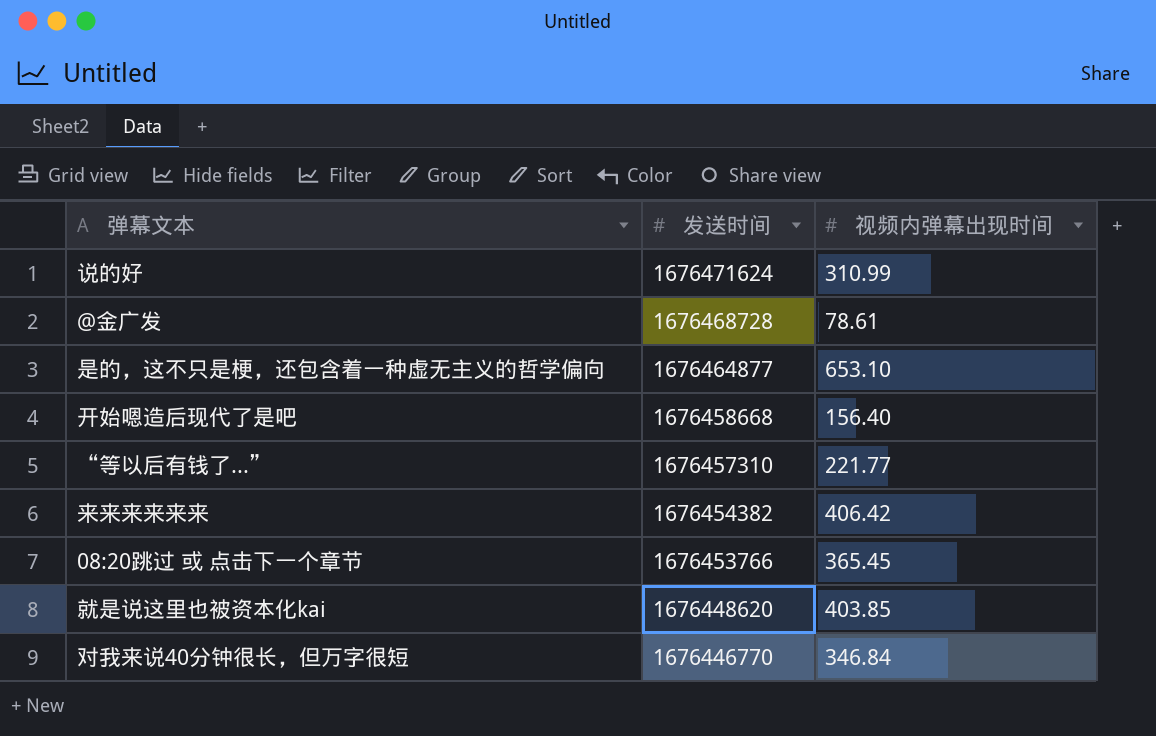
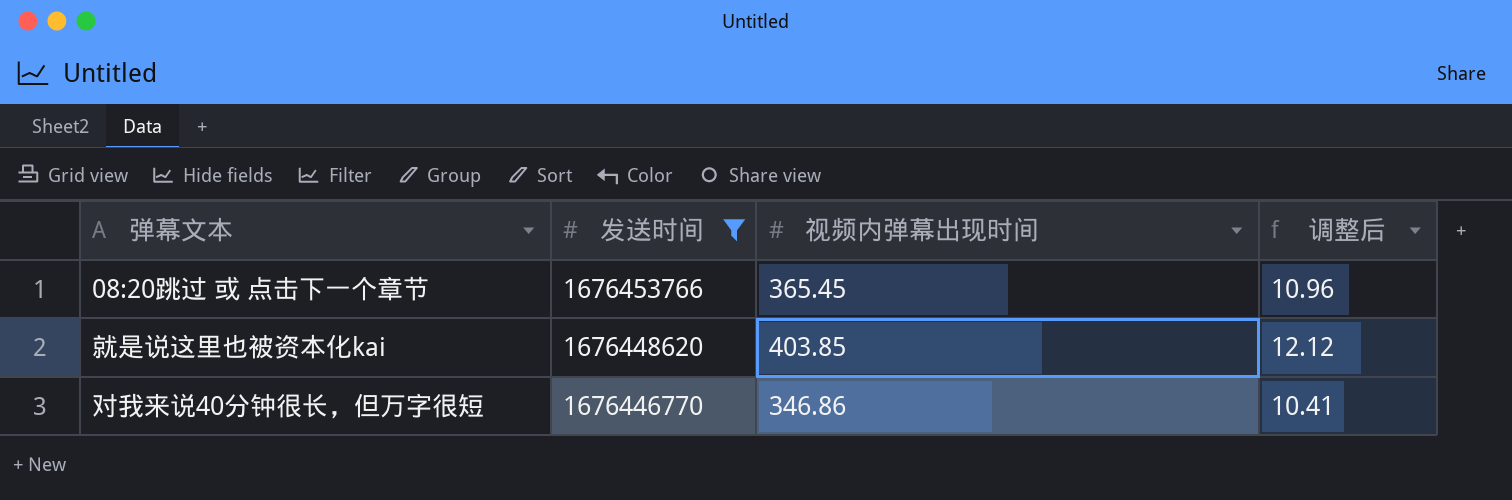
filter: none -> 发送时间 <= 1676453766
column 调整后 | formula: none -> [视频内弹幕出现时间] * 0.03
对我来说40分钟很长，但万字很短 | 视频内弹幕出现时间: 346.84 -> 346.86

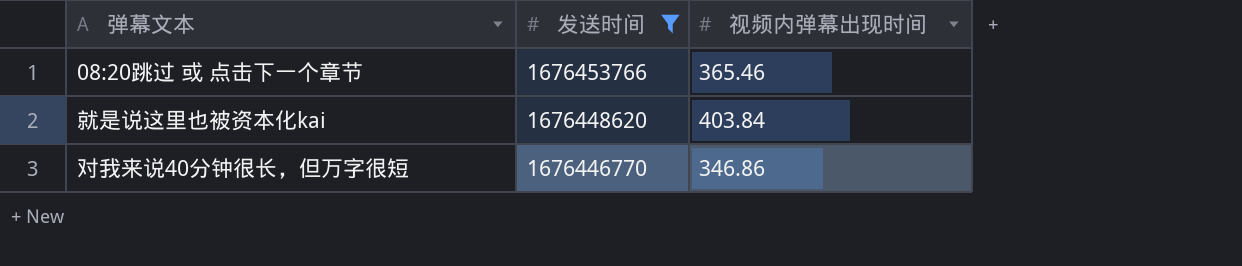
column 调整后 | formula: [视频内弹幕出现时间] * 0.03 -> none
08:20跳过 或 点击下一个章节 | 视频内弹幕出现时间: 365.45 -> 365.46
就是说这里也被资本化kai | 视频内弹幕出现时间: 403.85 -> 403.84

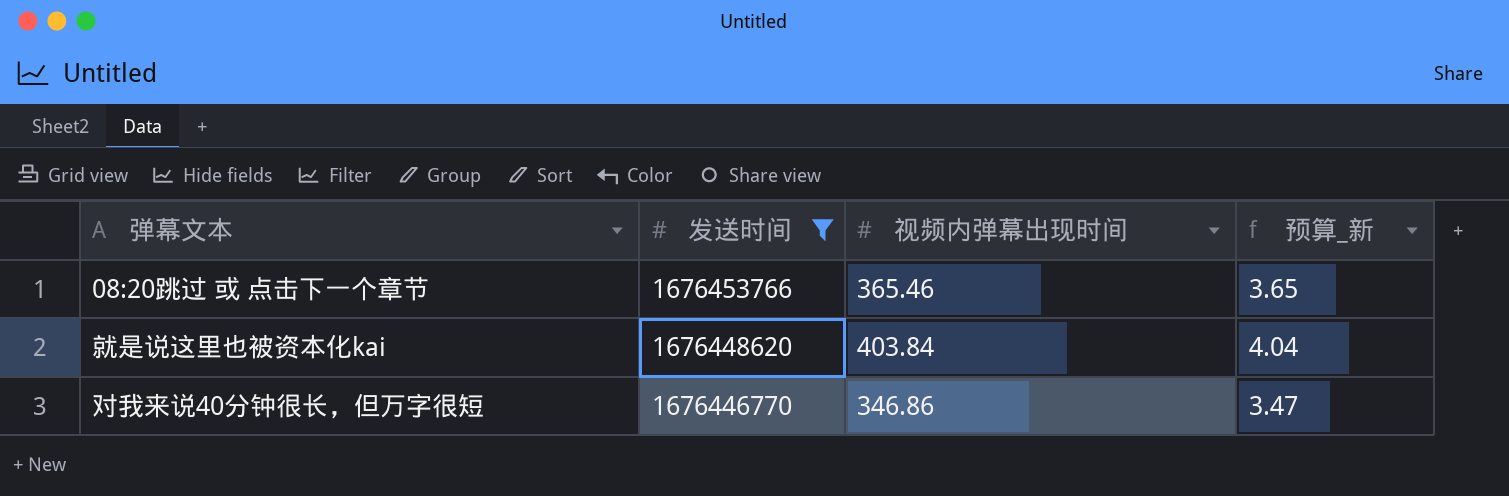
column 预算_新 | formula: none -> [视频内弹幕出现时间] * 0.01

